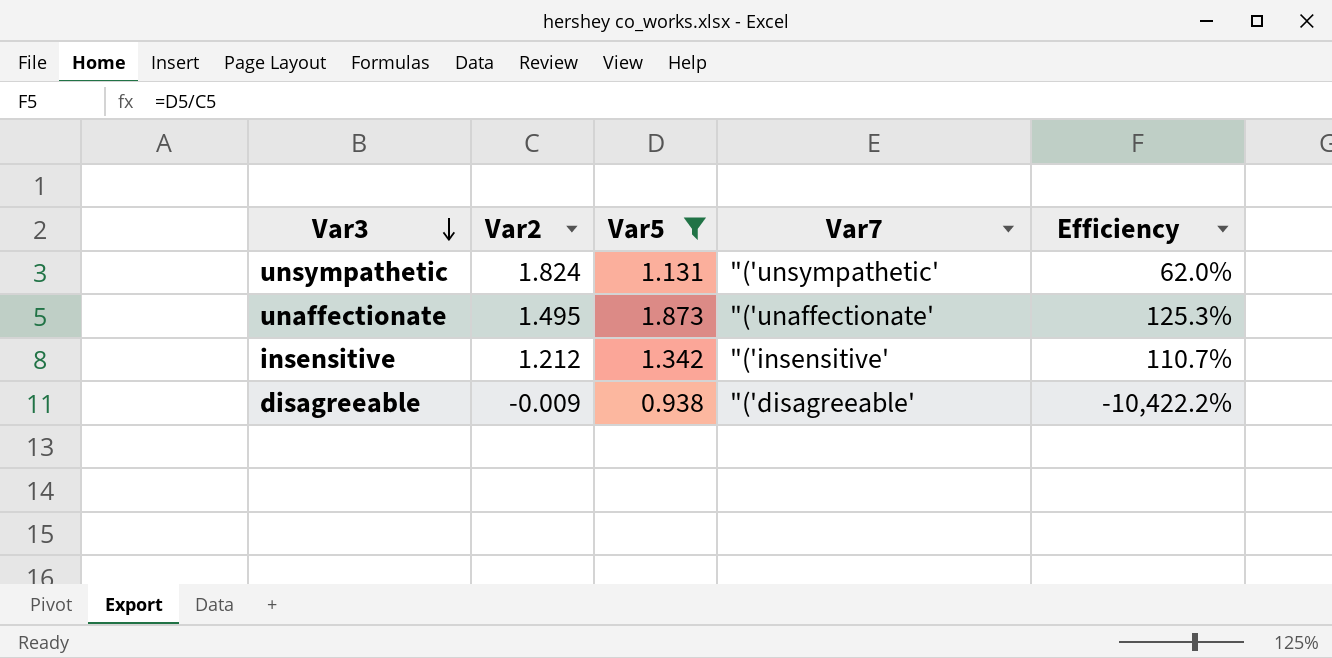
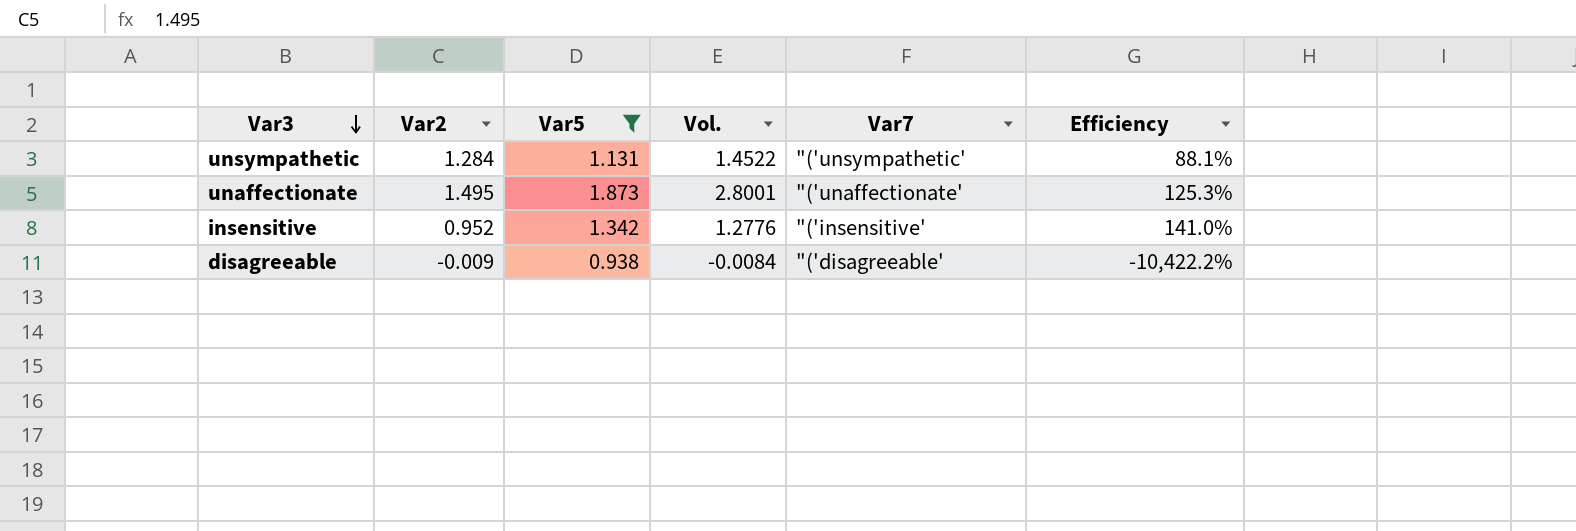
column Vol. | formula: none -> [Var2] * [Var5]
unsympathetic | Var2: 1.824 -> 1.284
unsympathetic | Efficiency: 62.0% -> 88.1%
insensitive | Var2: 1.212 -> 0.952
insensitive | Efficiency: 110.7% -> 141.0%

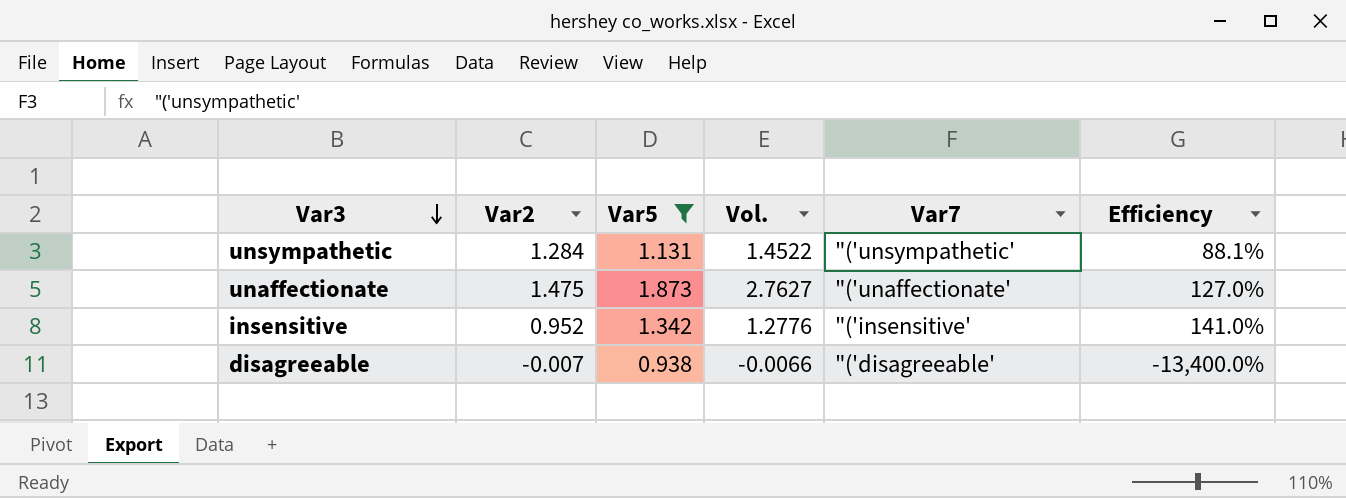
unaffectionate | Var2: 1.495 -> 1.475
unaffectionate | Vol.: 2.8001 -> 2.7627
unaffectionate | Efficiency: 125.3% -> 127.0%
disagreeable | Var2: -0.009 -> -0.007
disagreeable | Vol.: -0.0084 -> -0.0066
disagreeable | Efficiency: -10,422.2% -> -13,400.0%

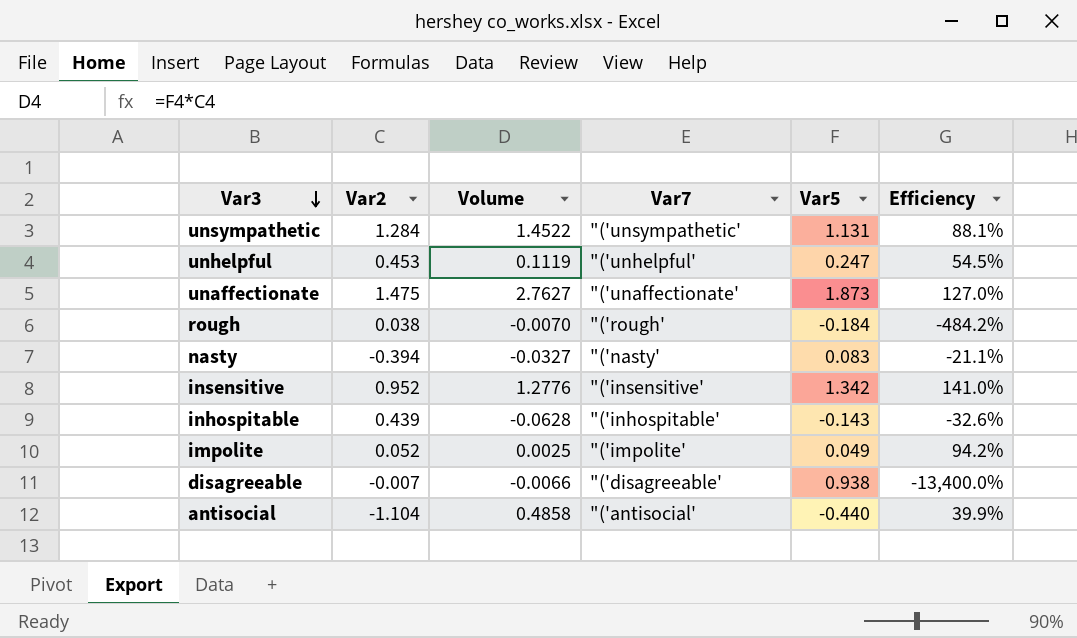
filter: Var5 >= 0.938 -> none
column name: Vol. -> Volume
column Var5 | position: 3 -> 5

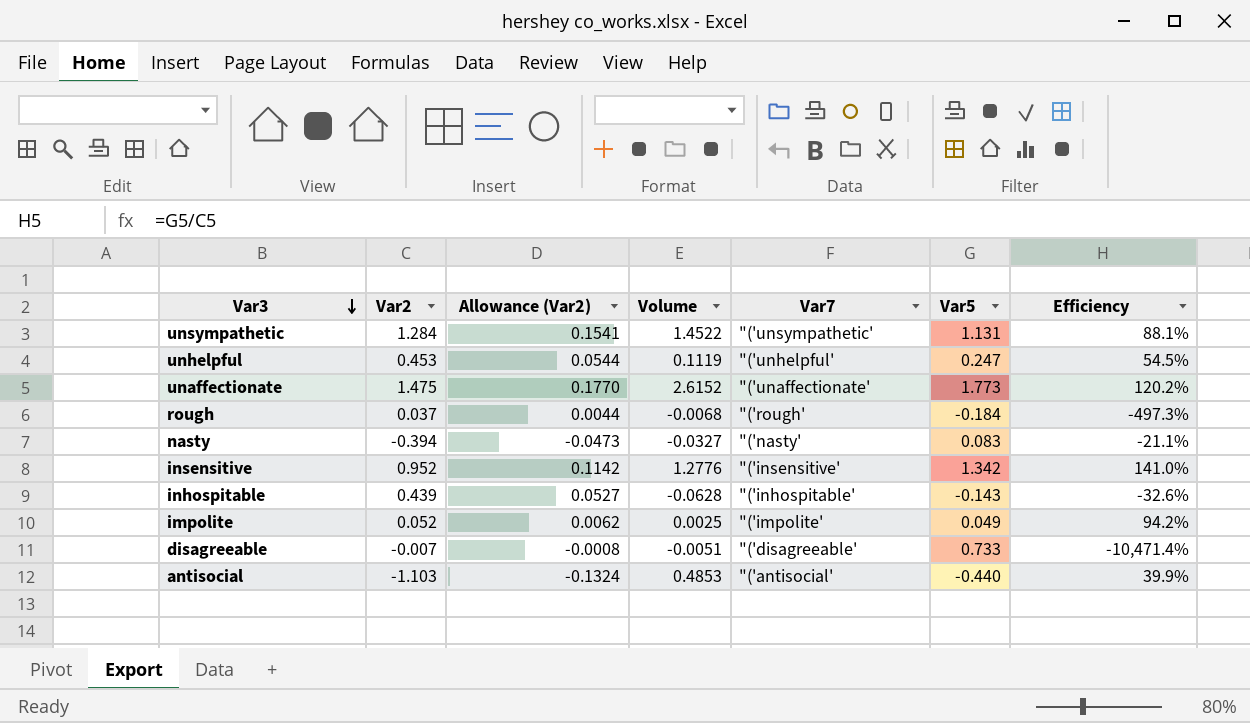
column Allowance (Var2) | formula: none -> [Var2] * 0.12
unaffectionate | Volume: 2.7627 -> 2.6152
unaffectionate | Var5: 1.873 -> 1.773
unaffectionate | Efficiency: 127.0% -> 120.2%
rough | Var2: 0.038 -> 0.037
rough | Volume: -0.0070 -> -0.0068
rough | Efficiency: -484.2% -> -497.3%
disagreeable | Volume: -0.0066 -> -0.0051
disagreeable | Var5: 0.938 -> 0.733
disagreeable | Efficiency: -13,400.0% -> -10,471.4%
antisocial | Var2: -1.104 -> -1.103
antisocial | Volume: 0.4858 -> 0.4853

